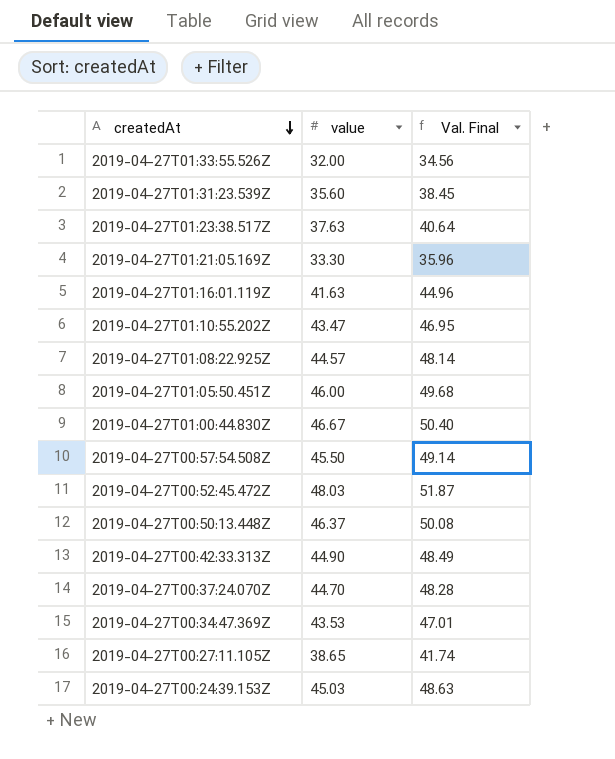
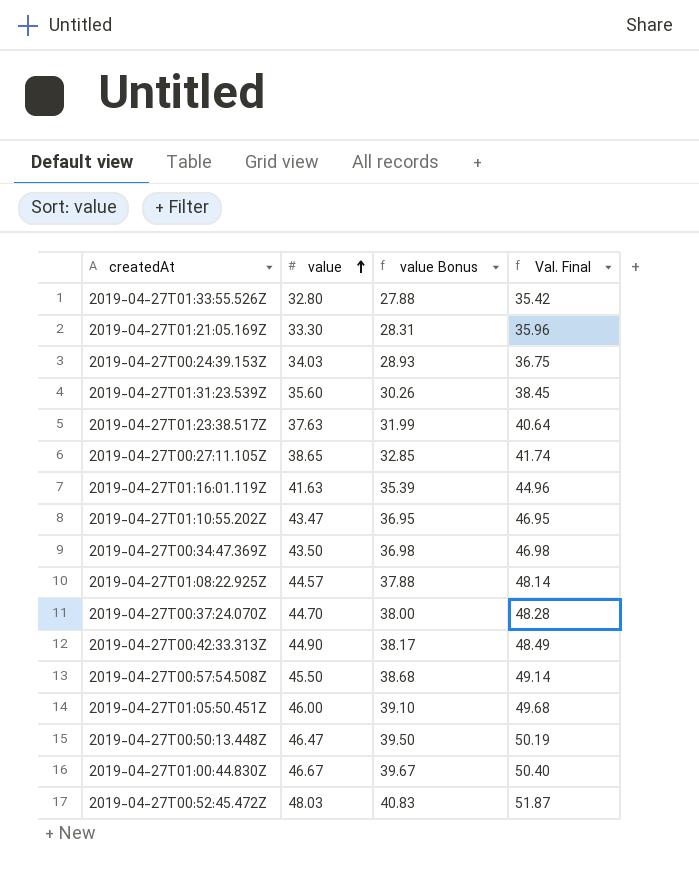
row order: createdAt descending -> value ascending
column value Bonus | formula: none -> [value] * 0.85
2019-04-27T01:33:55.526Z | value: 32.00 -> 32.80
2019-04-27T01:33:55.526Z | Val. Final: 34.56 -> 35.42
2019-04-27T00:24:39.153Z | value: 45.03 -> 34.03
2019-04-27T00:24:39.153Z | Val. Final: 48.63 -> 36.75
2019-04-27T00:34:47.369Z | value: 43.53 -> 43.50
2019-04-27T00:34:47.369Z | Val. Final: 47.01 -> 46.98
2019-04-27T00:50:13.448Z | value: 46.37 -> 46.47
2019-04-27T00:50:13.448Z | Val. Final: 50.08 -> 50.19

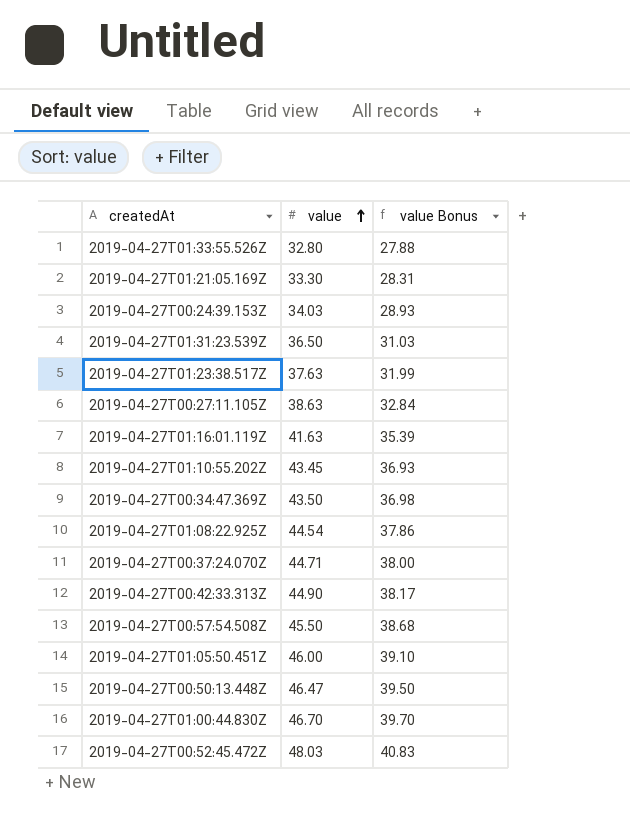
column Val. Final | formula: [value] * 1.08 -> none
2019-04-27T01:31:23.539Z | value: 35.60 -> 36.50
2019-04-27T01:31:23.539Z | value Bonus: 30.26 -> 31.03
2019-04-27T00:27:11.105Z | value: 38.65 -> 38.63
2019-04-27T00:27:11.105Z | value Bonus: 32.85 -> 32.84
2019-04-27T01:10:55.202Z | value: 43.47 -> 43.45
2019-04-27T01:10:55.202Z | value Bonus: 36.95 -> 36.93
2019-04-27T01:08:22.925Z | value: 44.57 -> 44.54
2019-04-27T01:08:22.925Z | value Bonus: 37.88 -> 37.86
2019-04-27T00:37:24.070Z | value: 44.70 -> 44.71
2019-04-27T01:00:44.830Z | value: 46.67 -> 46.70
2019-04-27T01:00:44.830Z | value Bonus: 39.67 -> 39.70

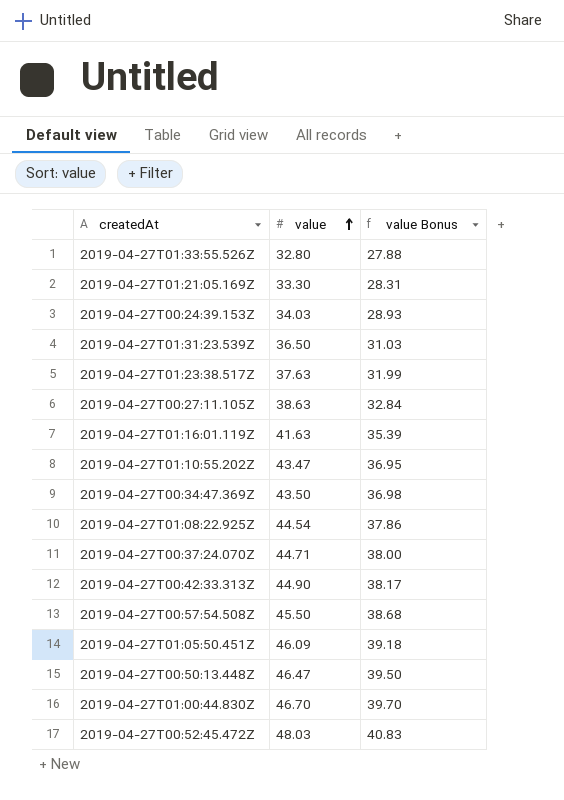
2019-04-27T01:10:55.202Z | value: 43.45 -> 43.47
2019-04-27T01:10:55.202Z | value Bonus: 36.93 -> 36.95
2019-04-27T01:05:50.451Z | value: 46.00 -> 46.09
2019-04-27T01:05:50.451Z | value Bonus: 39.10 -> 39.18

